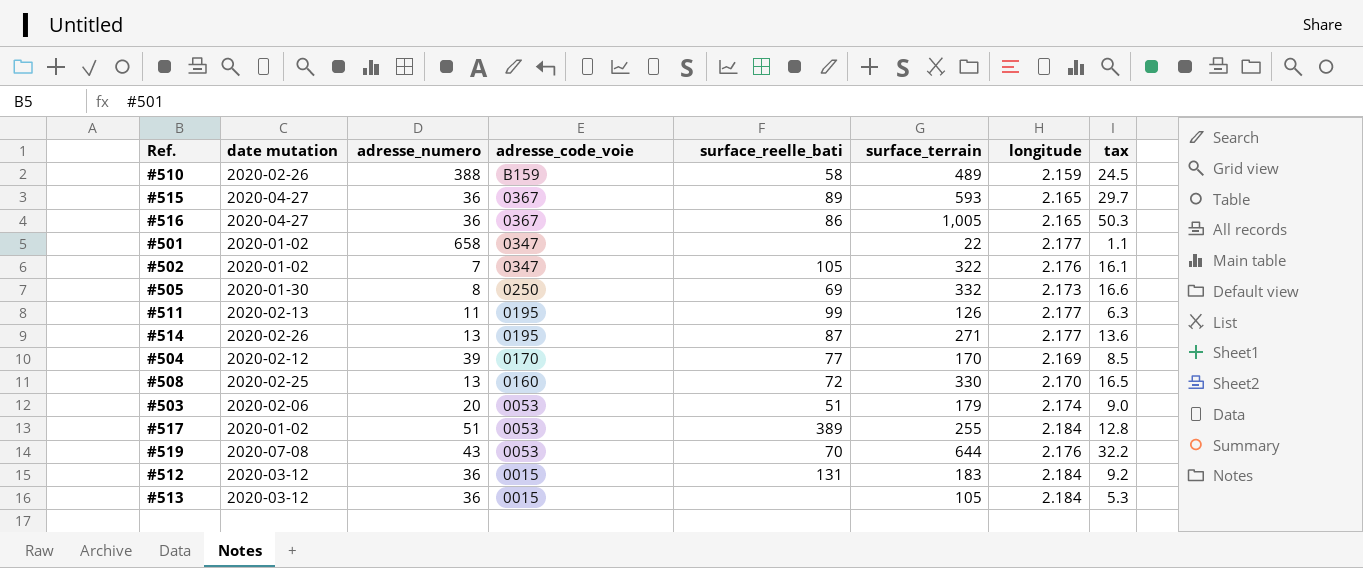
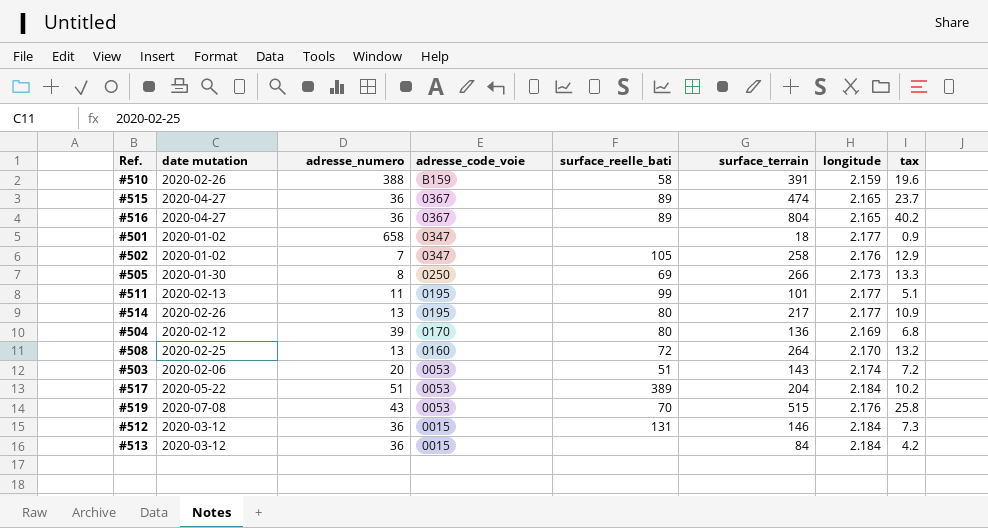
#510 | surface_terrain: 489 -> 391
#510 | tax: 24.5 -> 19.6
#515 | surface_terrain: 593 -> 474
#515 | tax: 29.7 -> 23.7
#516 | surface_reelle_bati: 86 -> 89
#516 | surface_terrain: 1,005 -> 804
#516 | tax: 50.3 -> 40.2
#501 | surface_terrain: 22 -> 18
#501 | tax: 1.1 -> 0.9
#502 | surface_terrain: 322 -> 258
#502 | tax: 16.1 -> 12.9
#505 | surface_terrain: 332 -> 266
#505 | tax: 16.6 -> 13.3
#511 | surface_terrain: 126 -> 101
#511 | tax: 6.3 -> 5.1
#514 | surface_reelle_bati: 87 -> 80
#514 | surface_terrain: 271 -> 217
#514 | tax: 13.6 -> 10.9
#504 | surface_reelle_bati: 77 -> 80
#504 | surface_terrain: 170 -> 136
#504 | tax: 8.5 -> 6.8
#508 | surface_terrain: 330 -> 264
#508 | tax: 16.5 -> 13.2
#503 | surface_terrain: 179 -> 143
#503 | tax: 9.0 -> 7.2
#517 | date mutation: 2020-01-02 -> 2020-05-22
#517 | surface_terrain: 255 -> 204
#517 | tax: 12.8 -> 10.2
#519 | surface_terrain: 644 -> 515
#519 | tax: 32.2 -> 25.8
#512 | surface_terrain: 183 -> 146
#512 | tax: 9.2 -> 7.3
#513 | surface_terrain: 105 -> 84
#513 | tax: 5.3 -> 4.2

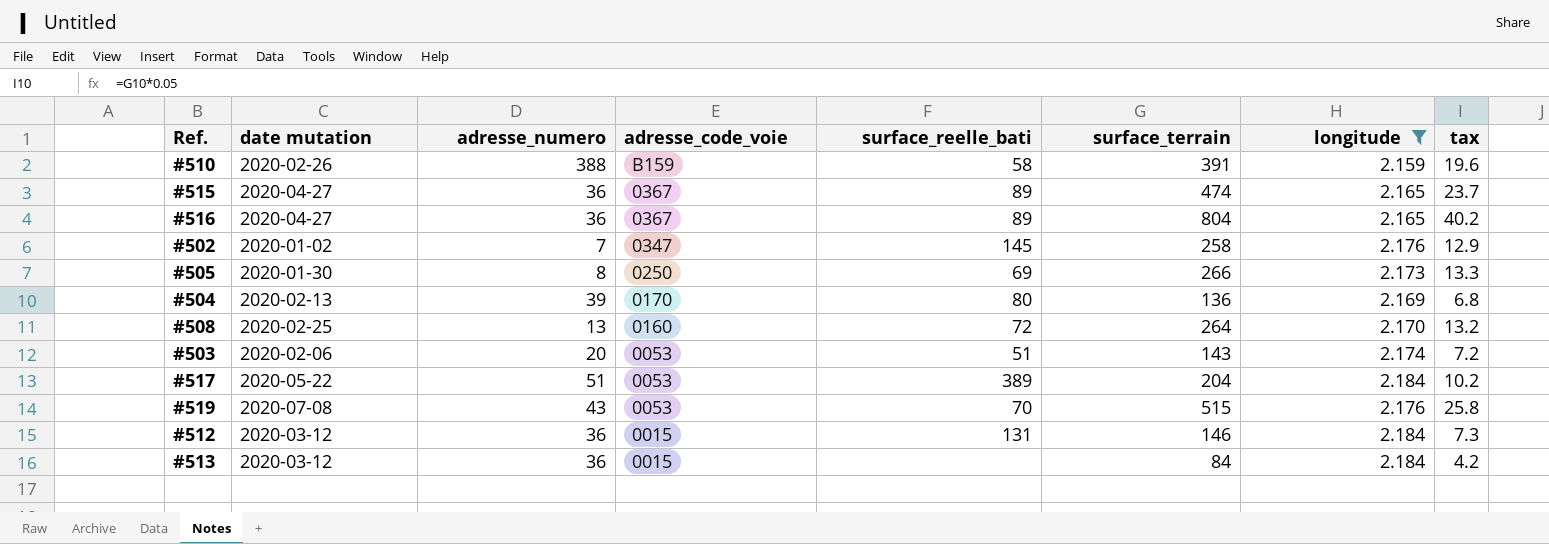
filter: none -> longitude != 2.177
#502 | surface_reelle_bati: 105 -> 145
#504 | date mutation: 2020-02-12 -> 2020-02-13

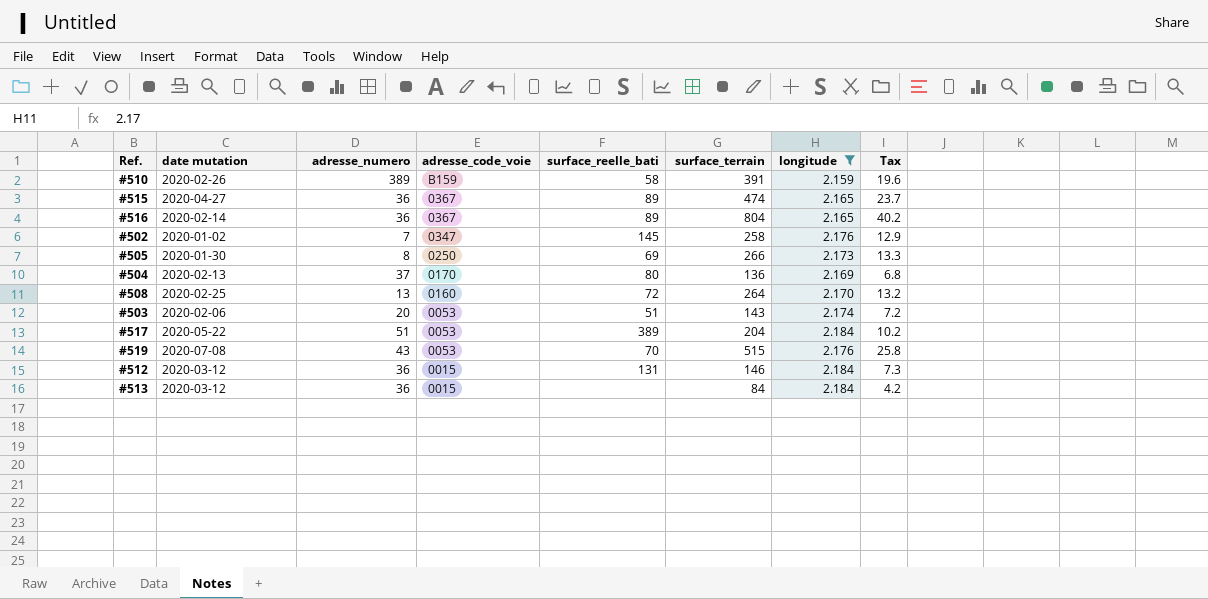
column name: tax -> Tax
#510 | adresse_numero: 388 -> 389
#516 | date mutation: 2020-04-27 -> 2020-02-14
#504 | adresse_numero: 39 -> 37

